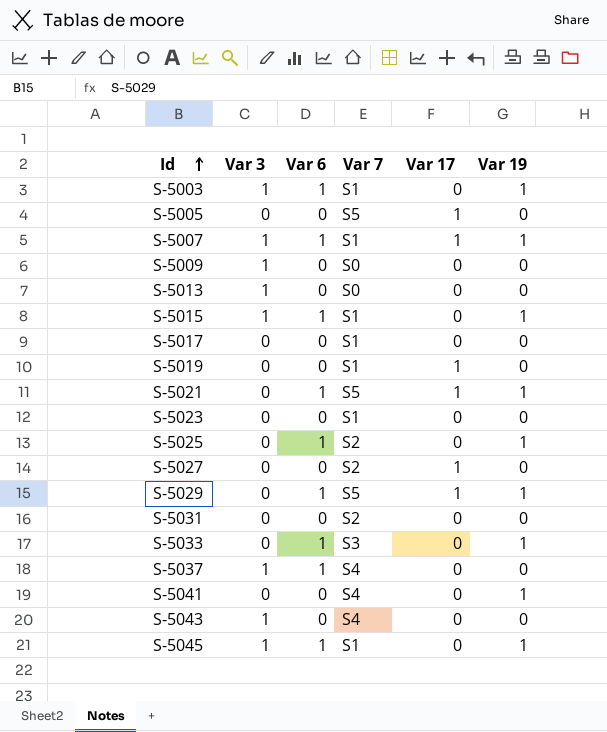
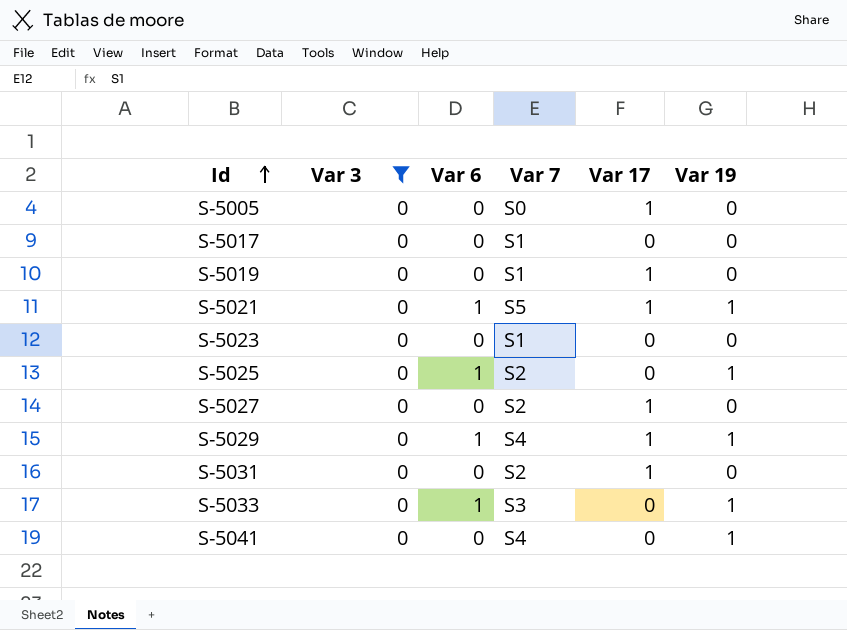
filter: none -> Var 3 = 0
S-5005 | Var 7: S5 -> S0
S-5029 | Var 7: S5 -> S4
S-5031 | Var 17: 0 -> 1

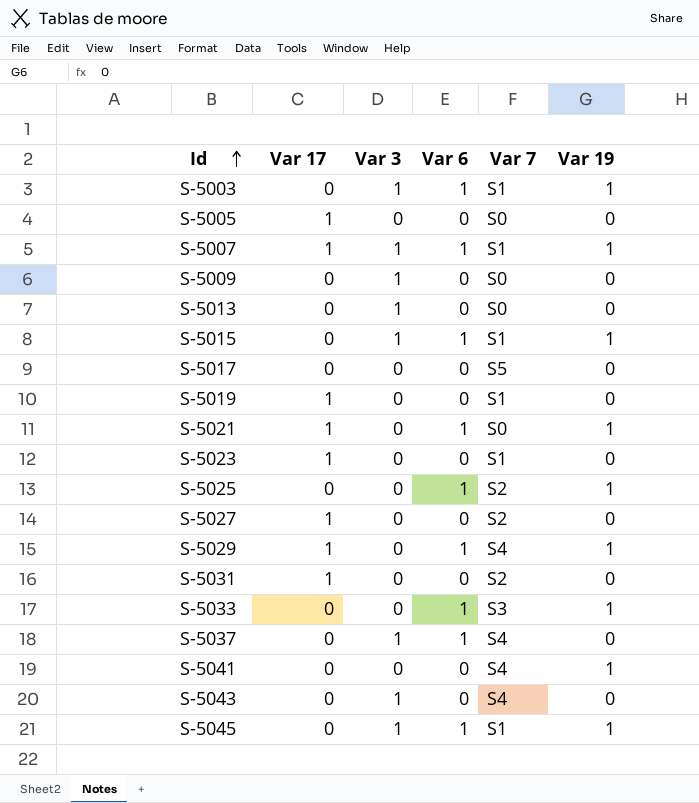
filter: Var 3 = 0 -> none
column Var 17 | position: 5 -> 2
S-5017 | Var 7: S1 -> S5
S-5021 | Var 7: S5 -> S0
S-5023 | Var 17: 0 -> 1

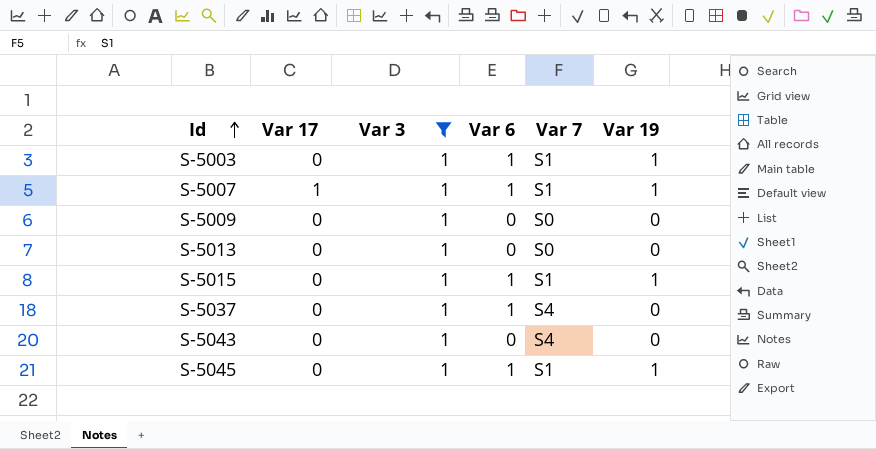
filter: none -> Var 3 = 1

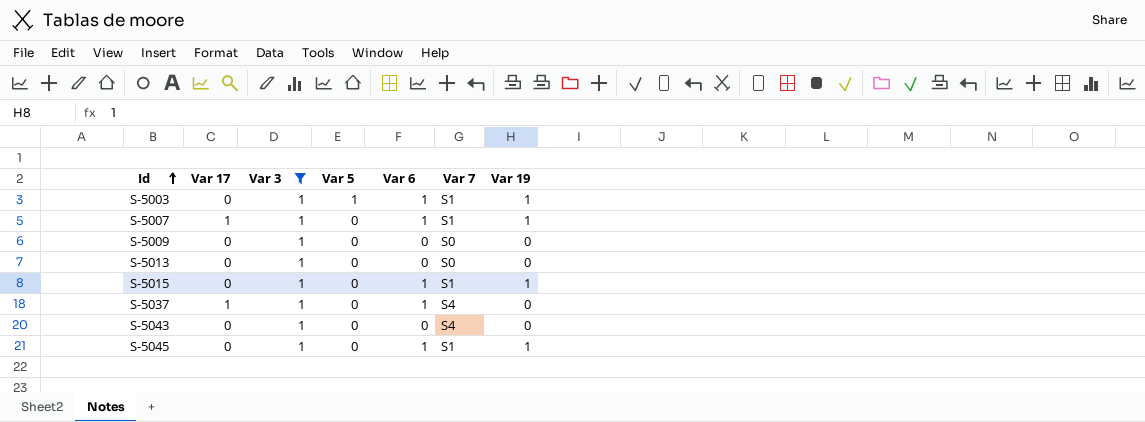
column Var 5 | position: none -> 4
S-5037 | Var 17: 0 -> 1

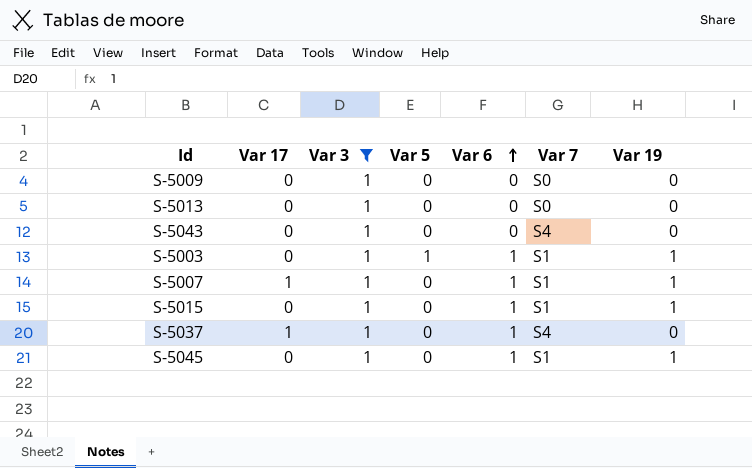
row order: Id ascending -> Var 6 ascending

